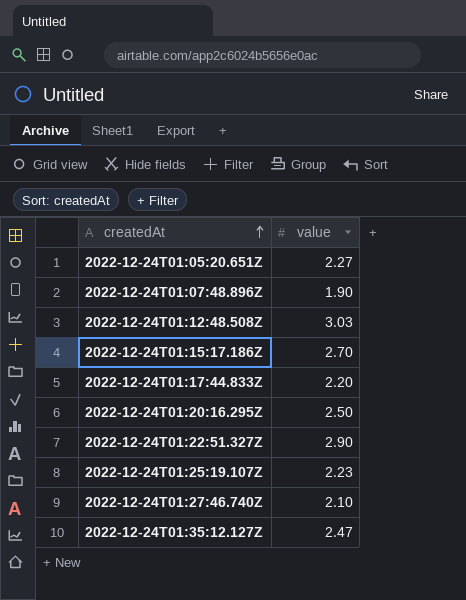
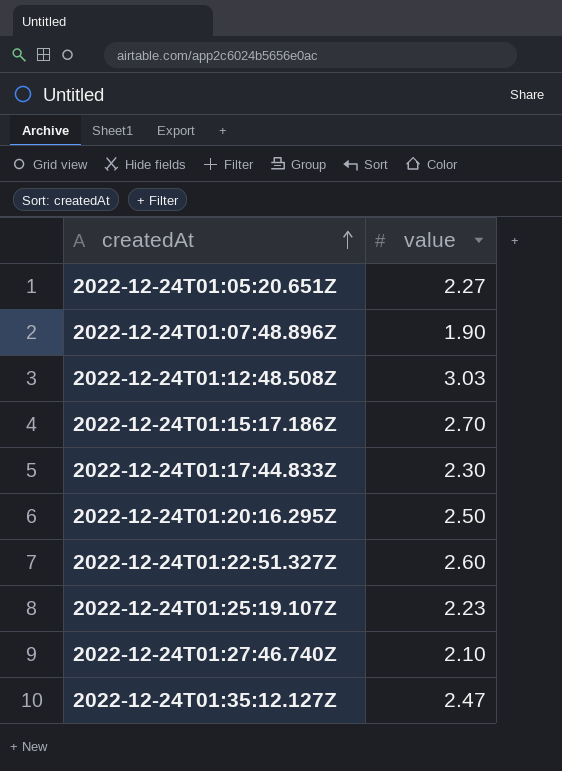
2022-12-24T01:17:44.833Z | value: 2.20 -> 2.30
2022-12-24T01:22:51.327Z | value: 2.90 -> 2.60

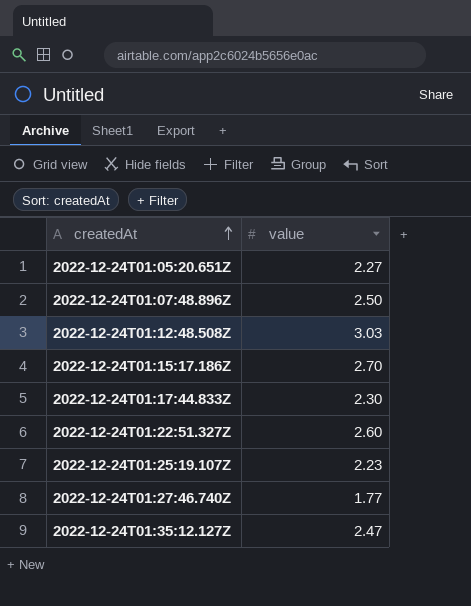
row 2022-12-24T01:20:16.295Z: 2.50 -> none
2022-12-24T01:07:48.896Z | value: 1.90 -> 2.50
2022-12-24T01:27:46.740Z | value: 2.10 -> 1.77

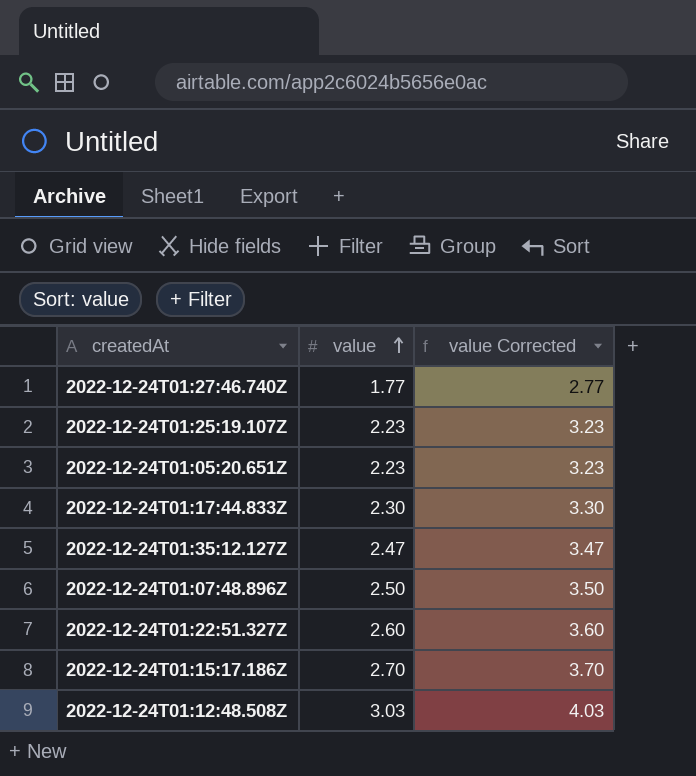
row order: createdAt ascending -> value ascending
column value Corrected | formula: none -> [value] + 1
2022-12-24T01:05:20.651Z | value: 2.27 -> 2.23

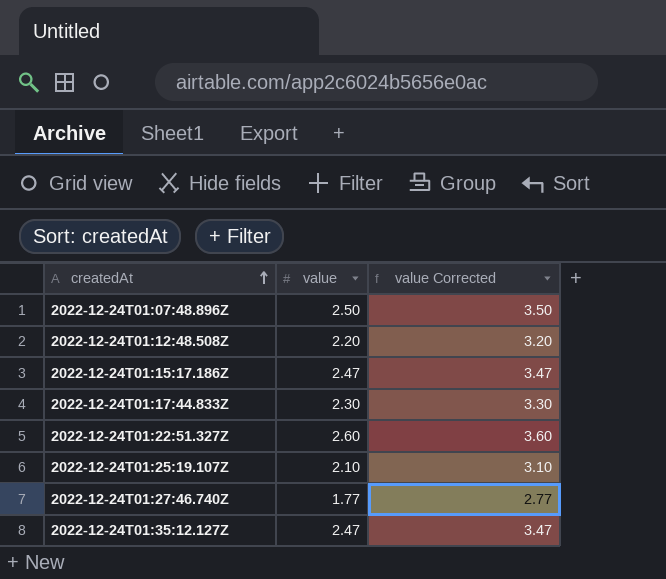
row order: value ascending -> createdAt ascending
row 2022-12-24T01:05:20.651Z: 2.23 | 3.23 -> none
2022-12-24T01:12:48.508Z | value: 3.03 -> 2.20
2022-12-24T01:12:48.508Z | value Corrected: 4.03 -> 3.20
2022-12-24T01:15:17.186Z | value: 2.70 -> 2.47
2022-12-24T01:15:17.186Z | value Corrected: 3.70 -> 3.47
2022-12-24T01:25:19.107Z | value: 2.23 -> 2.10
2022-12-24T01:25:19.107Z | value Corrected: 3.23 -> 3.10

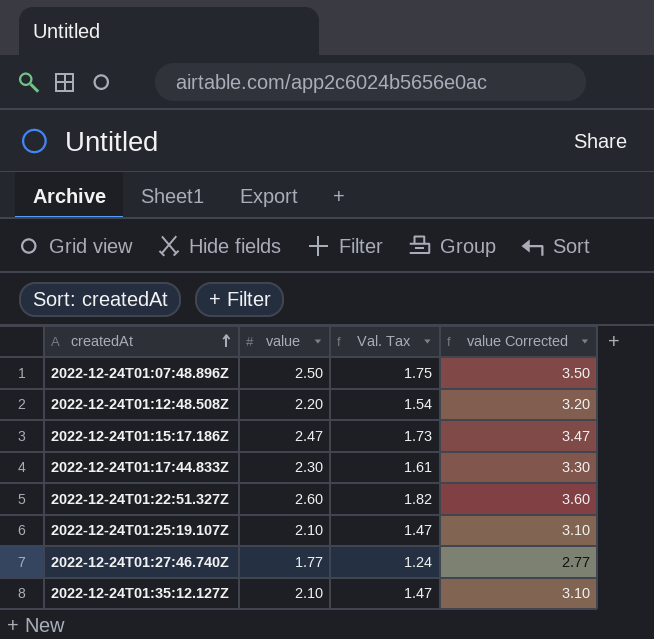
column Val. Tax | formula: none -> [value] * 0.7
2022-12-24T01:35:12.127Z | value: 2.47 -> 2.10
2022-12-24T01:35:12.127Z | value Corrected: 3.47 -> 3.10

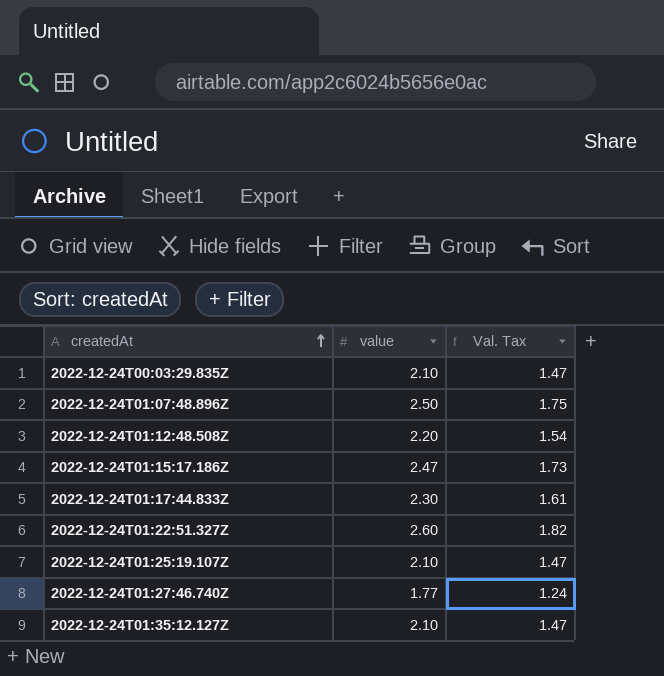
column value Corrected | formula: [value] + 1 -> none
row 2022-12-24T00:03:29.835Z: none -> 2.10 | 1.47

